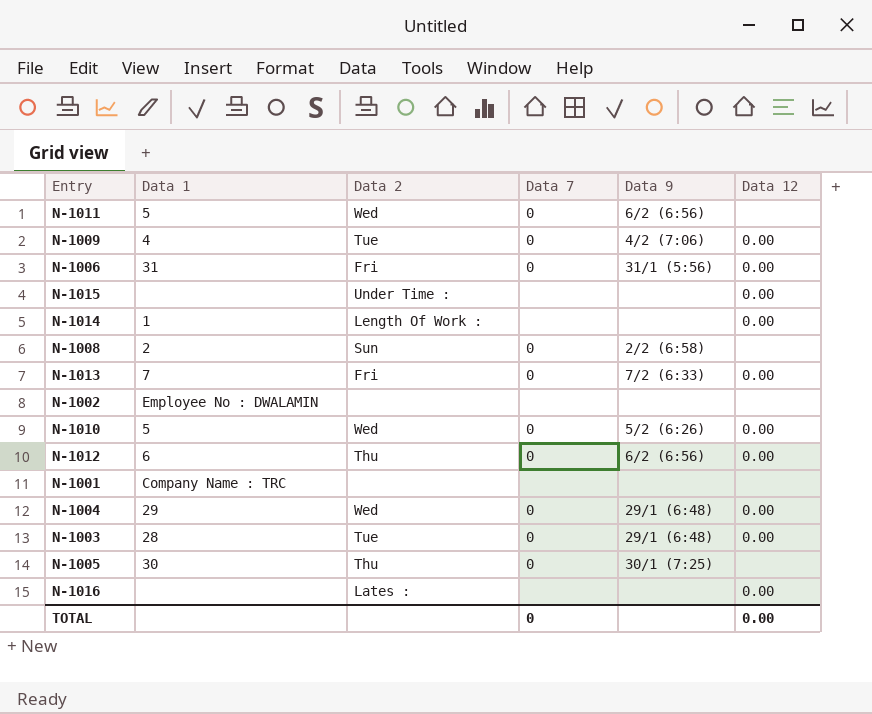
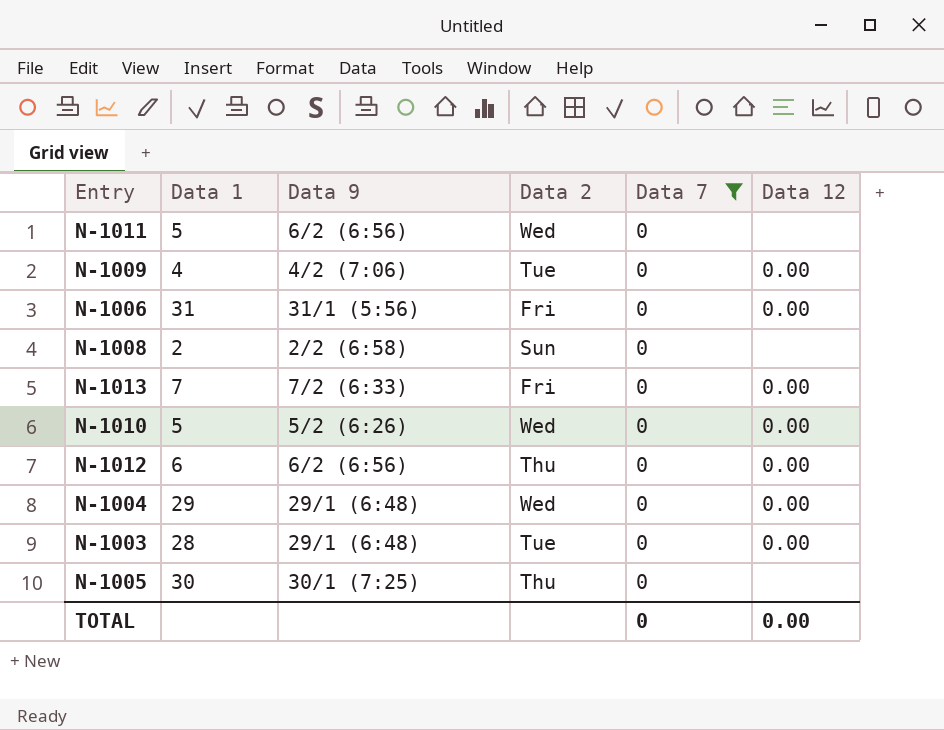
filter: none -> Data 7 = 0
column Data 9 | position: 5 -> 3

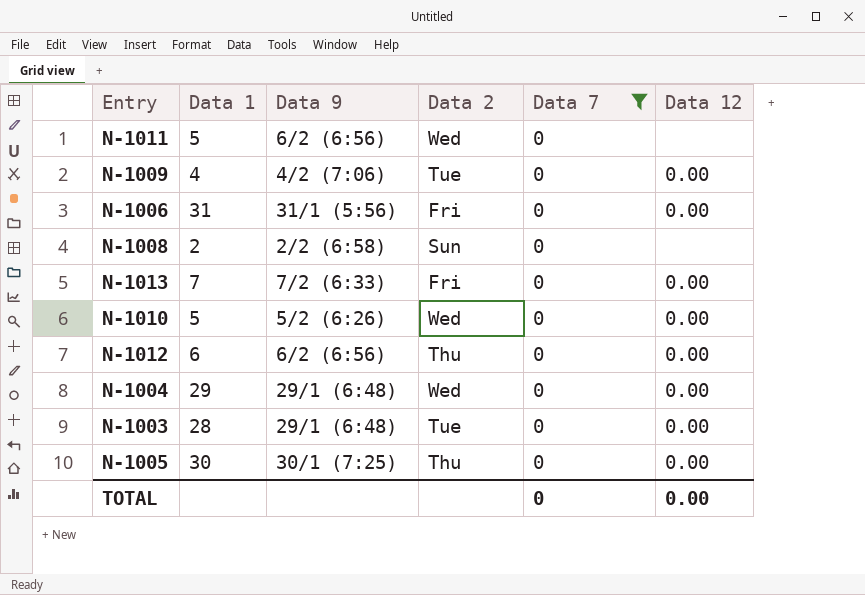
N-1005 | Data 12: none -> 0.00

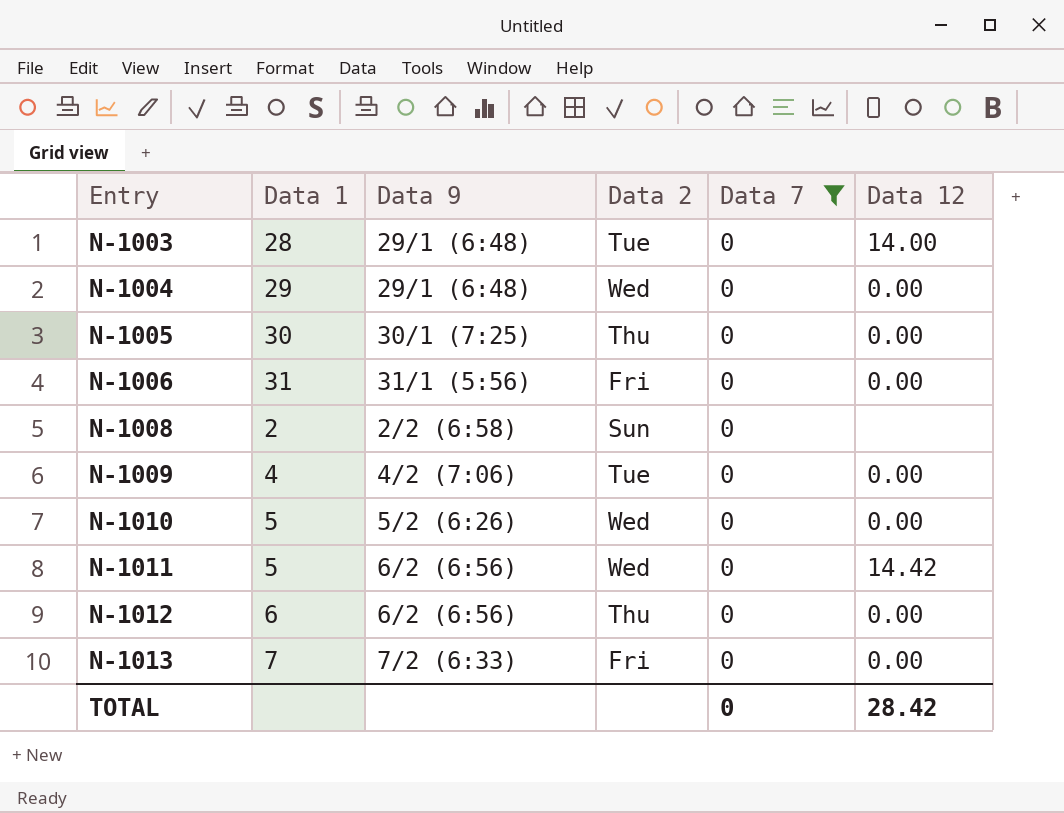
row order: none -> Entry ascending
N-1003 | Data 12: 0.00 -> 14.00
N-1011 | Data 12: none -> 14.42
TOTAL | Data 12: 0.00 -> 28.42

